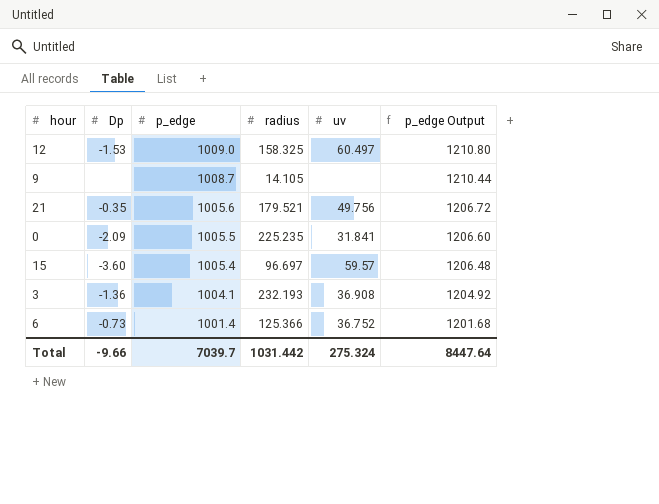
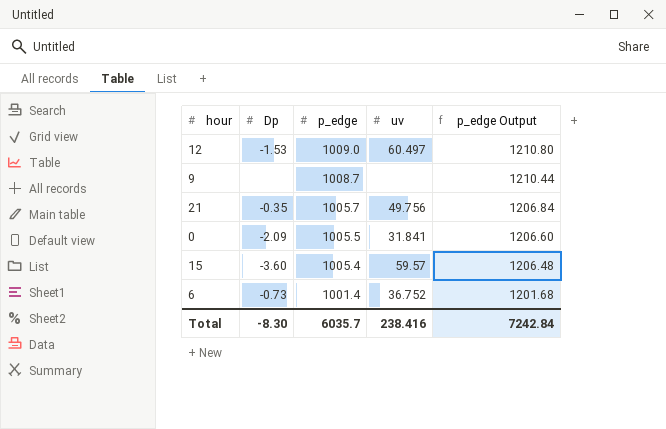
column radius | position: 4 -> none
row 3: -1.36 | 1004.1 | 232.193 | 36.908 | 1204.92 -> none
21 | p_edge: 1005.6 -> 1005.7
21 | p_edge Output: 1206.72 -> 1206.84
Total | Dp: -9.66 -> -8.30
Total | p_edge: 7039.7 -> 6035.7
Total | uv: 275.324 -> 238.416
Total | p_edge Output: 8447.64 -> 7242.84

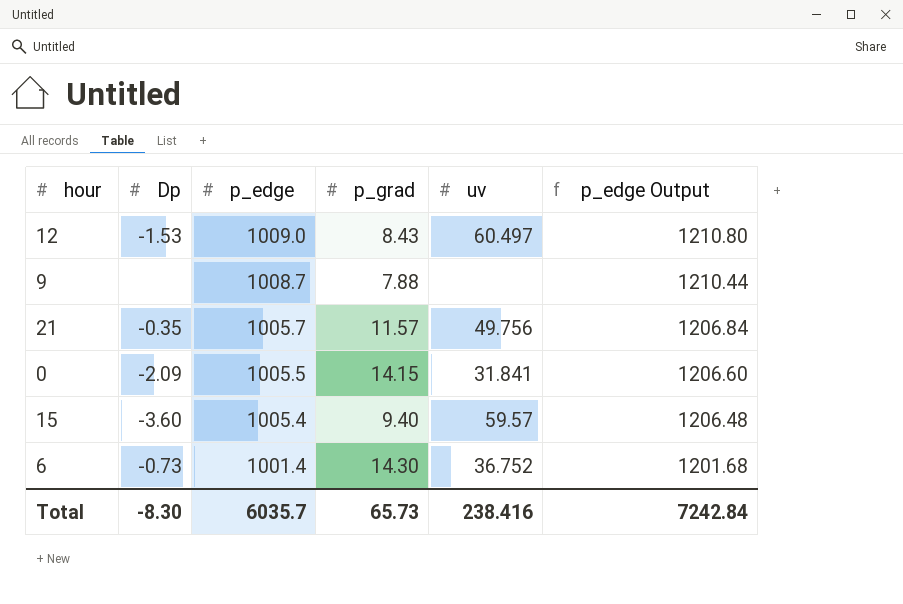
column p_grad | position: none -> 4

